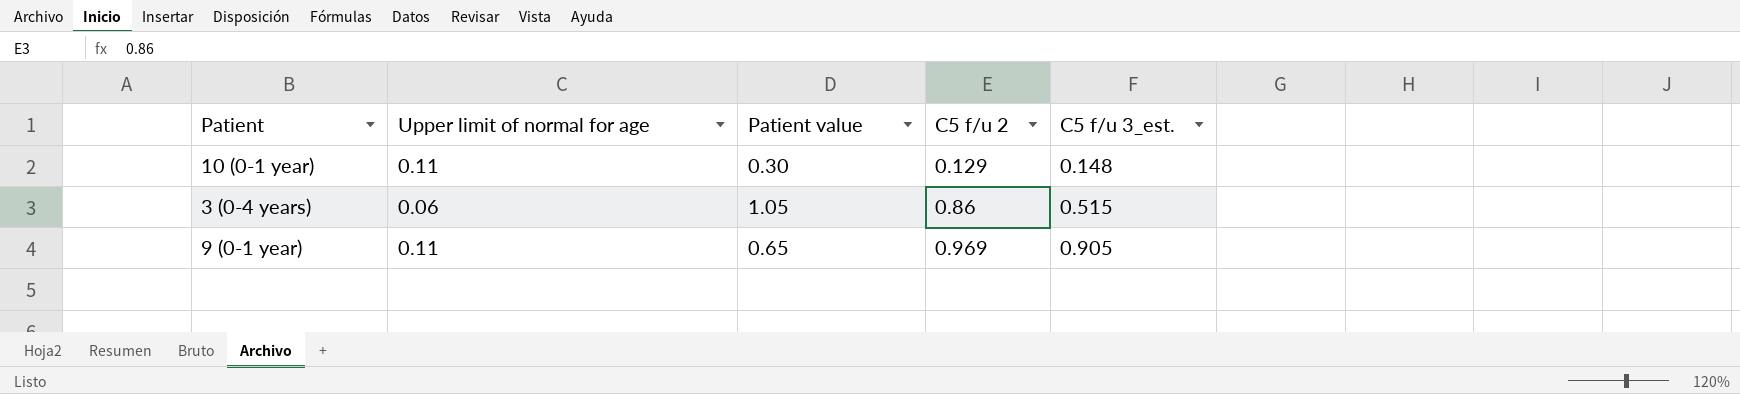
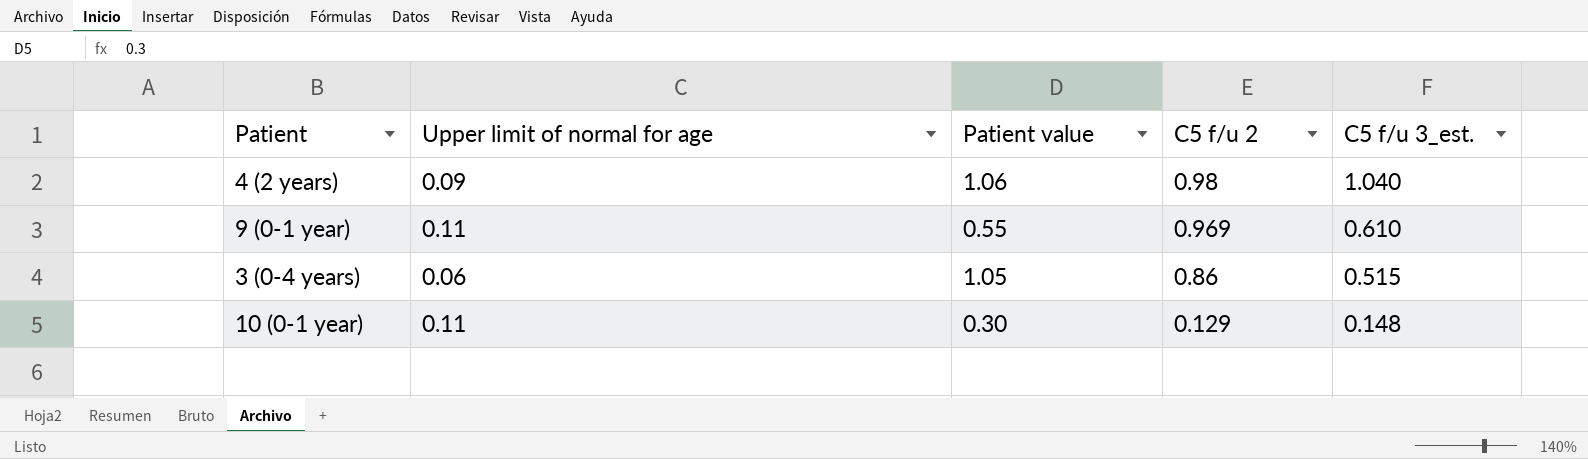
row order: C5 f/u 2 ascending -> C5 f/u 2 descending
row 4 (2 years): none -> 0.09 | 1.06 | 0.98 | 1.040
9 (0-1 year) | Patient value: 0.65 -> 0.55
9 (0-1 year) | C5 f/u 3_est.: 0.905 -> 0.610

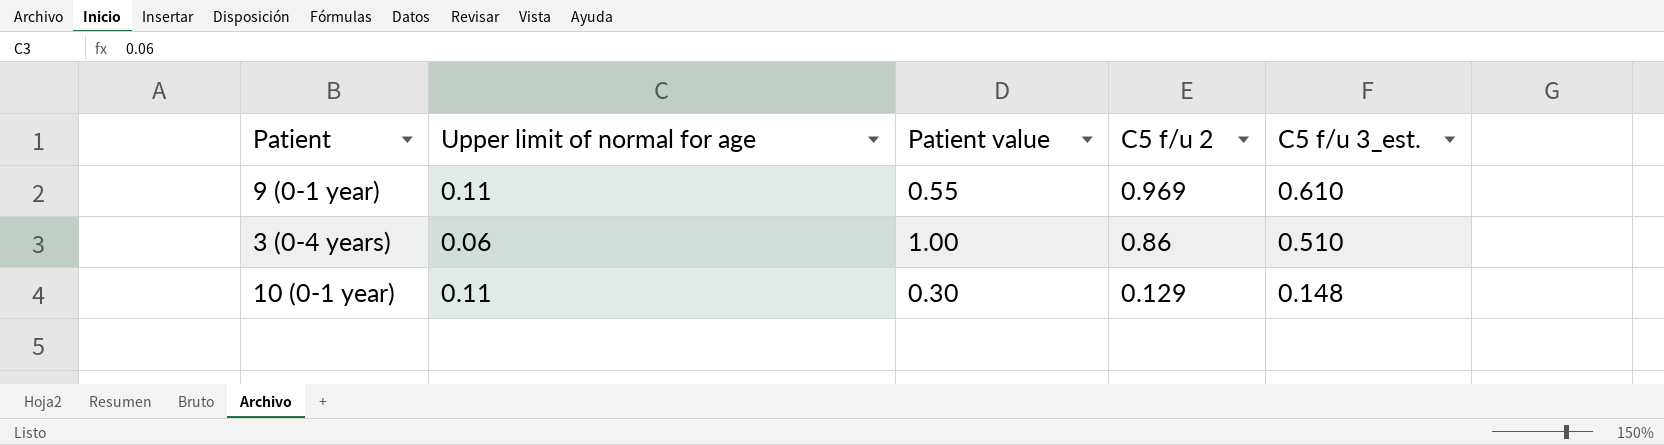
row 4 (2 years): 0.09 | 1.06 | 0.98 | 1.040 -> none
3 (0-4 years) | Patient value: 1.05 -> 1.00
3 (0-4 years) | C5 f/u 3_est.: 0.515 -> 0.510

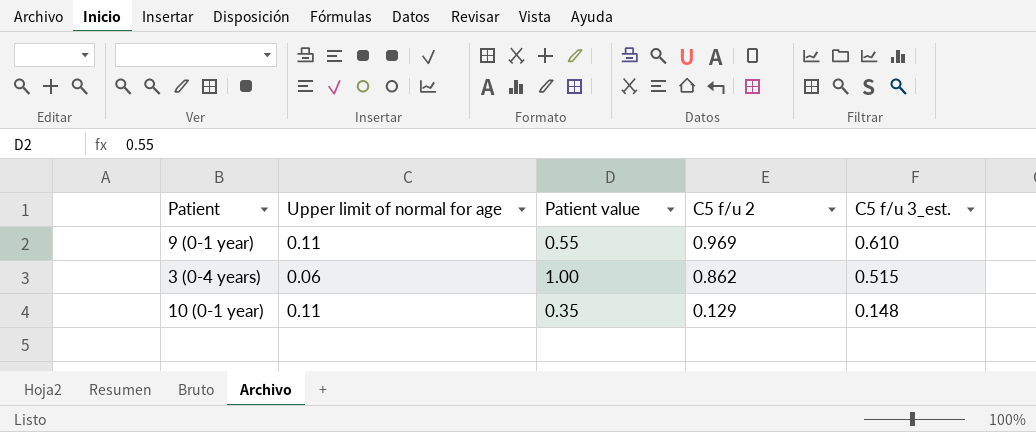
3 (0-4 years) | C5 f/u 2: 0.86 -> 0.862
3 (0-4 years) | C5 f/u 3_est.: 0.510 -> 0.515
10 (0-1 year) | Patient value: 0.30 -> 0.35

